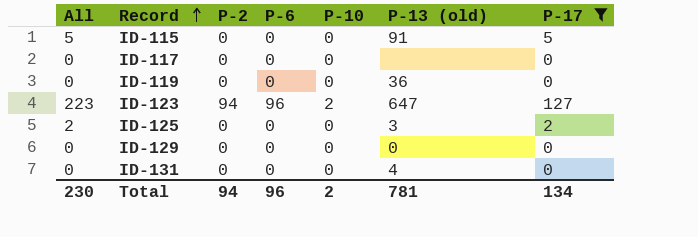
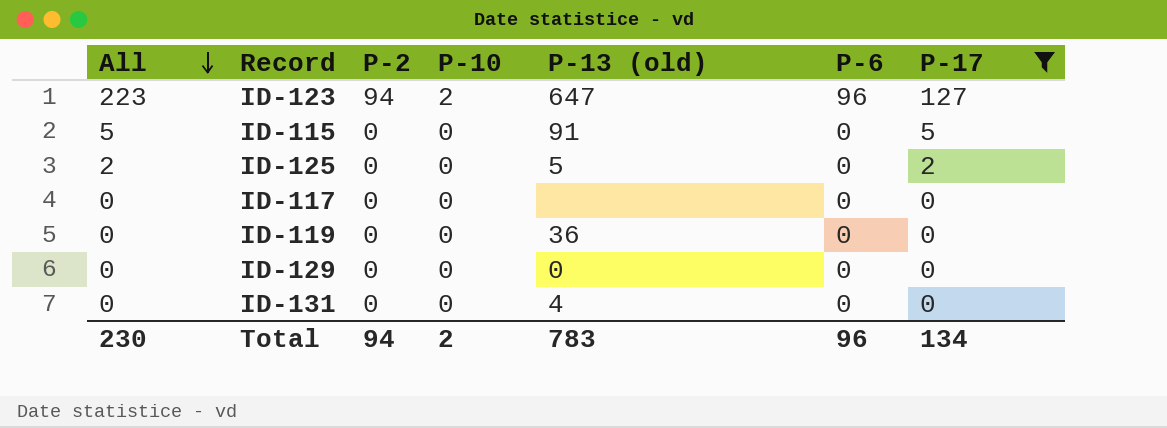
row order: Record ascending -> All descending
column P-6 | position: 4 -> 6
ID-125 | P-13 (old): 3 -> 5
Total | P-13 (old): 781 -> 783

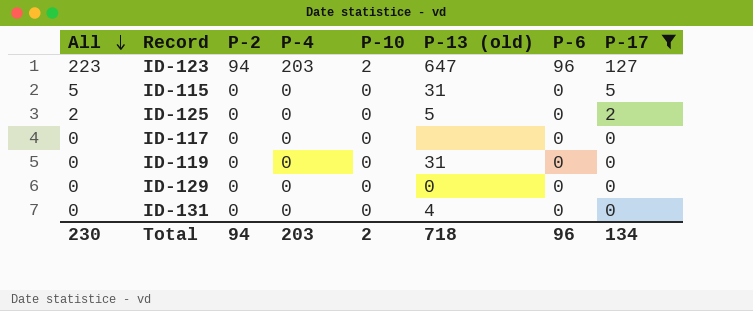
column P-4 | position: none -> 4
ID-115 | P-13 (old): 91 -> 31
ID-119 | P-13 (old): 36 -> 31
Total | P-13 (old): 783 -> 718

